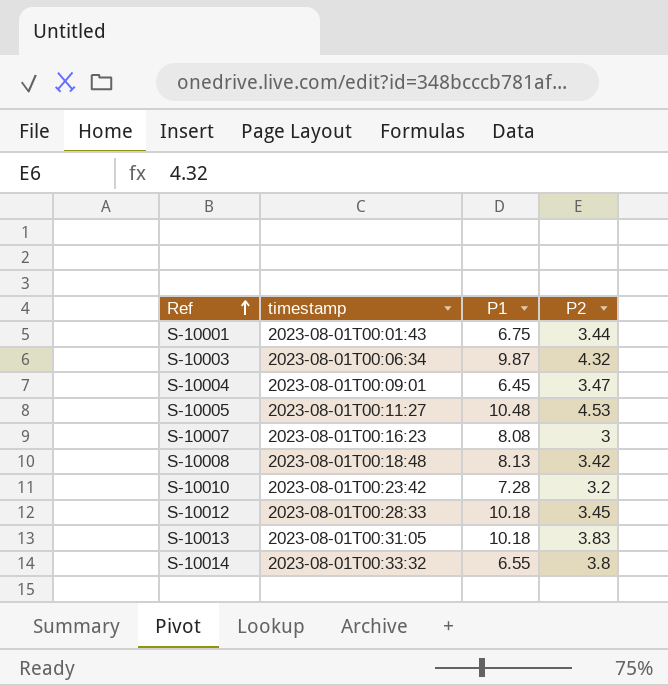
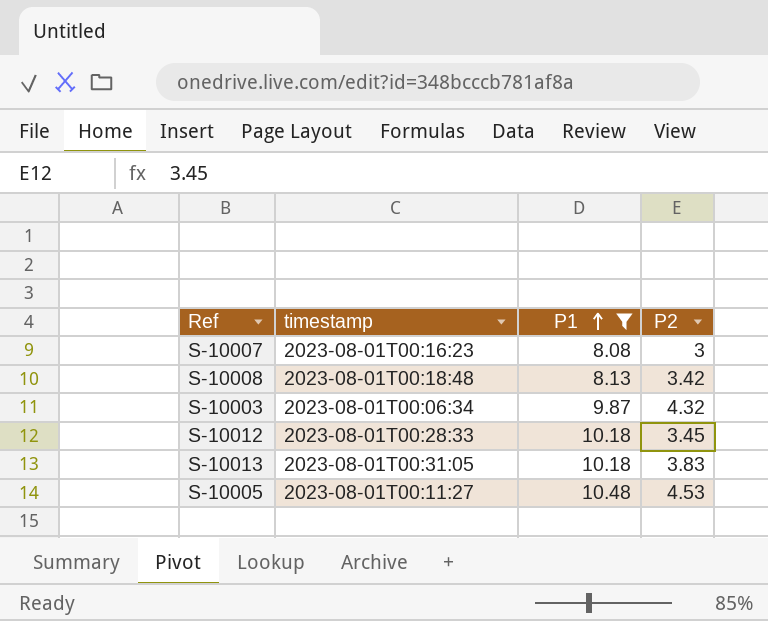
filter: none -> P1 >= 8.08
row order: Ref ascending -> P1 ascending

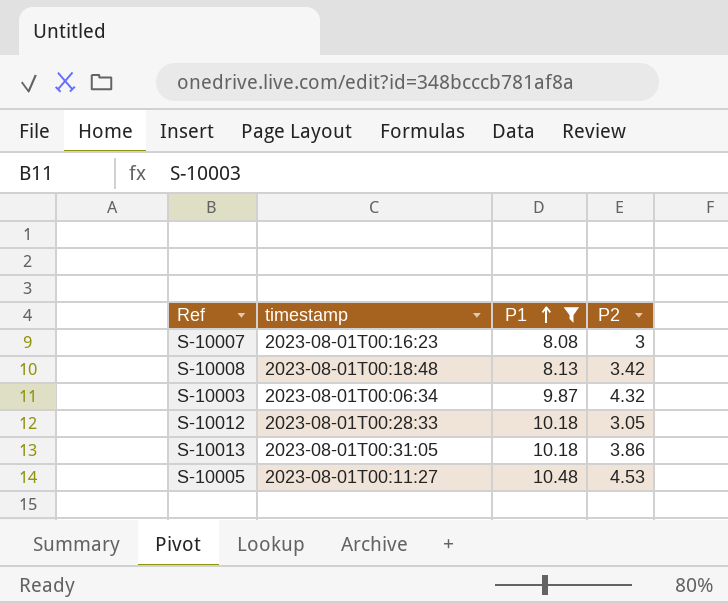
S-10012 | P2: 3.45 -> 3.05
S-10013 | P2: 3.83 -> 3.86

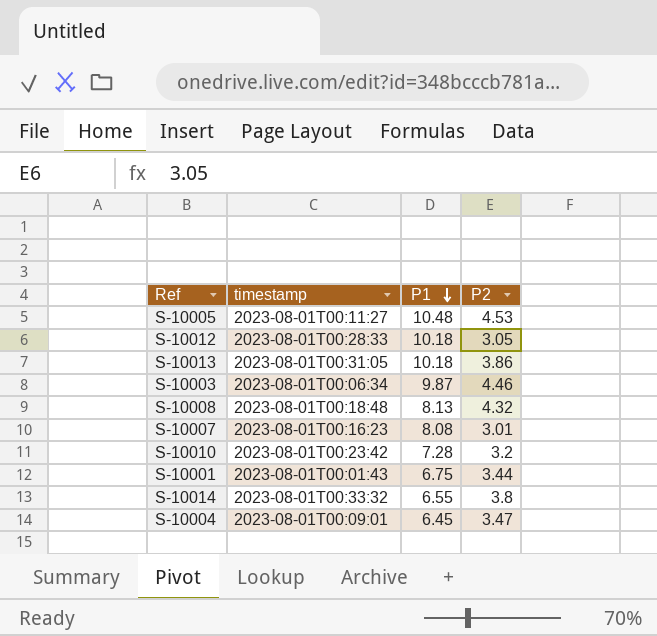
filter: P1 >= 8.08 -> none
row order: P1 ascending -> P1 descending
S-10003 | P2: 4.32 -> 4.46
S-10008 | P2: 3.42 -> 4.32
S-10007 | P2: 3 -> 3.01

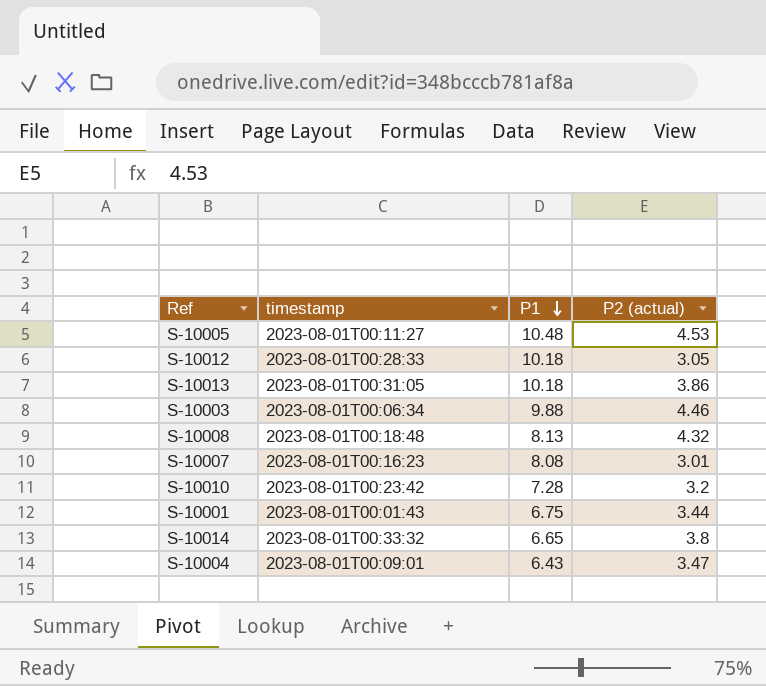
column name: P2 -> P2 (actual)
S-10003 | P1: 9.87 -> 9.88
S-10014 | P1: 6.55 -> 6.65
S-10004 | P1: 6.45 -> 6.43

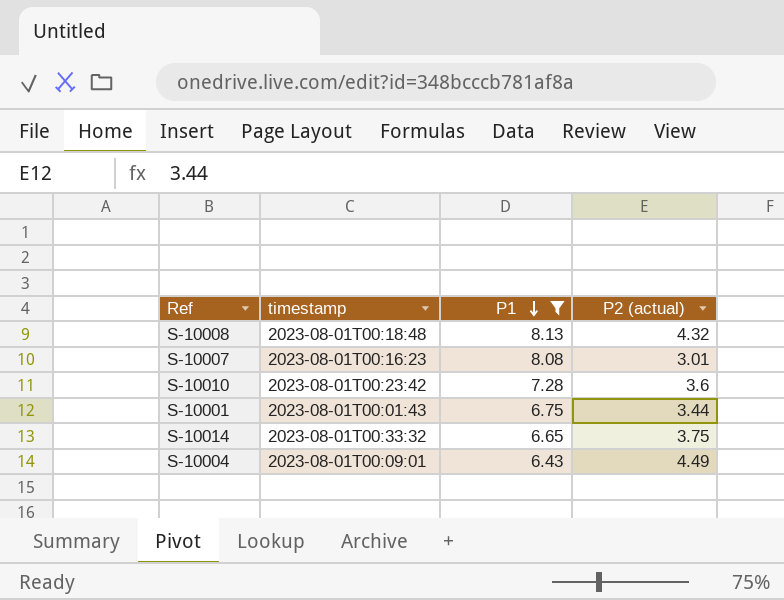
filter: none -> P1 <= 8.13
S-10010 | P2 (actual): 3.2 -> 3.6
S-10014 | P2 (actual): 3.8 -> 3.75
S-10004 | P2 (actual): 3.47 -> 4.49

